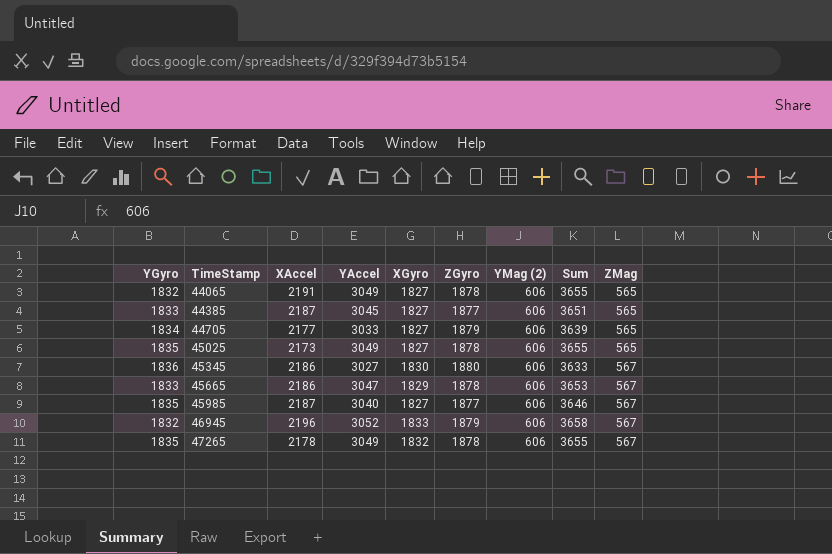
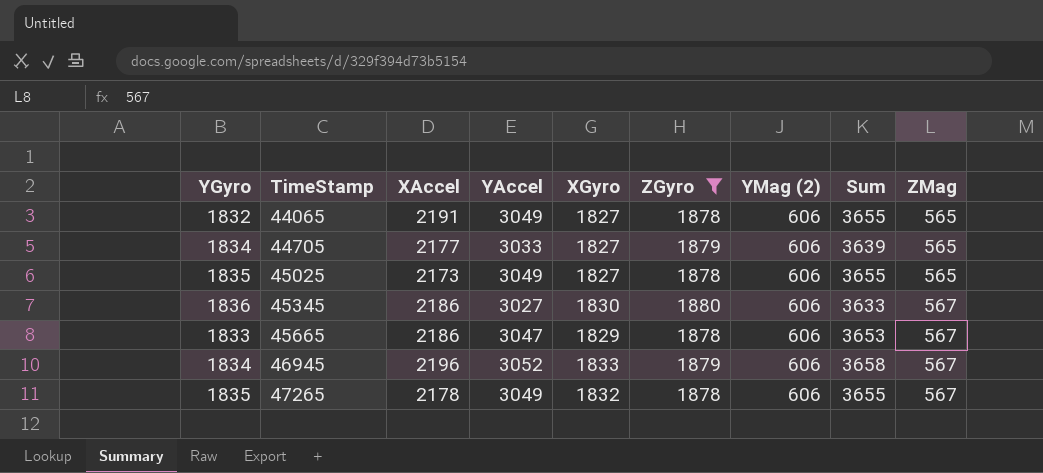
filter: none -> ZGyro != 1877
46945 | YGyro: 1832 -> 1834

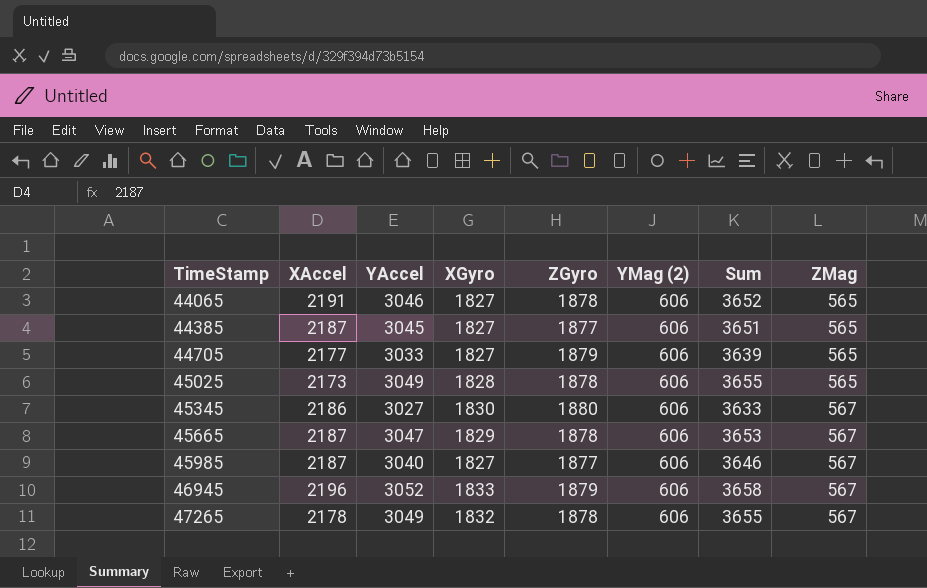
filter: ZGyro != 1877 -> none
column YGyro | position: 1 -> none
44065 | YAccel: 3049 -> 3046
44065 | Sum: 3655 -> 3652
45025 | XGyro: 1827 -> 1828
45665 | XAccel: 2186 -> 2187

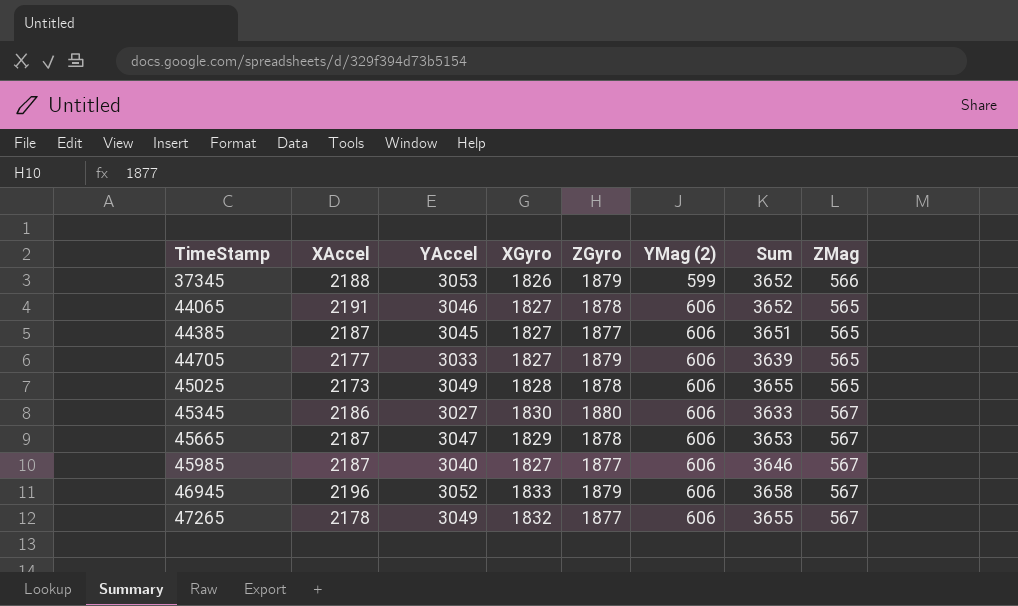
row 37345: none -> 2188 | 3053 | 1826 | 1879 | 599 | 3652 | 566
47265 | ZGyro: 1878 -> 1877

